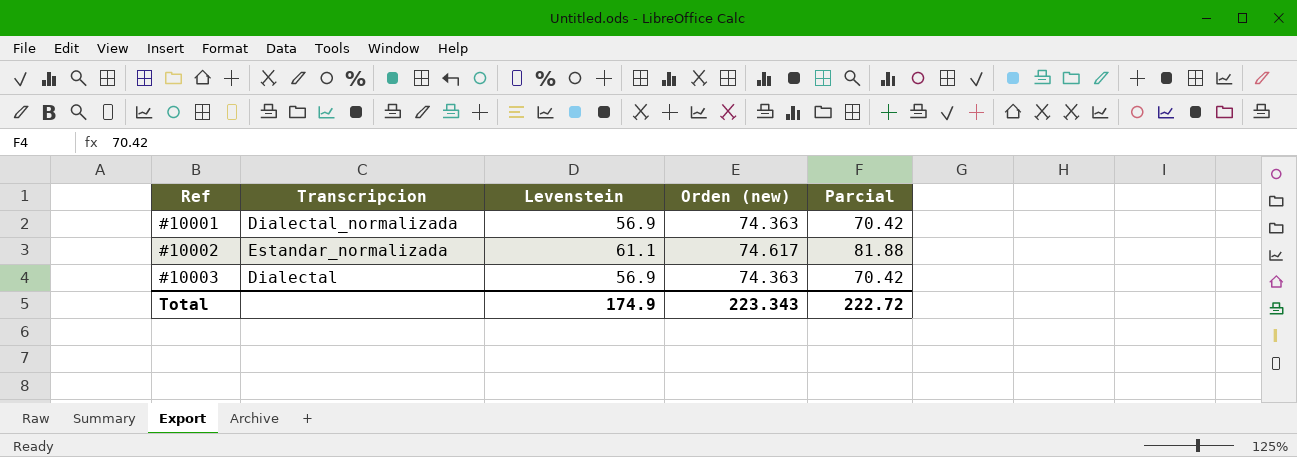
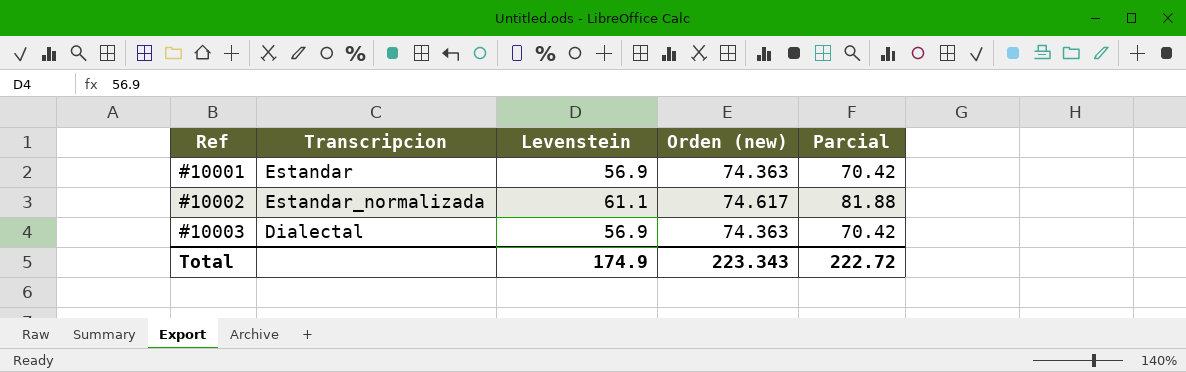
#10001 | Transcripcion: Dialectal_normalizada -> Estandar

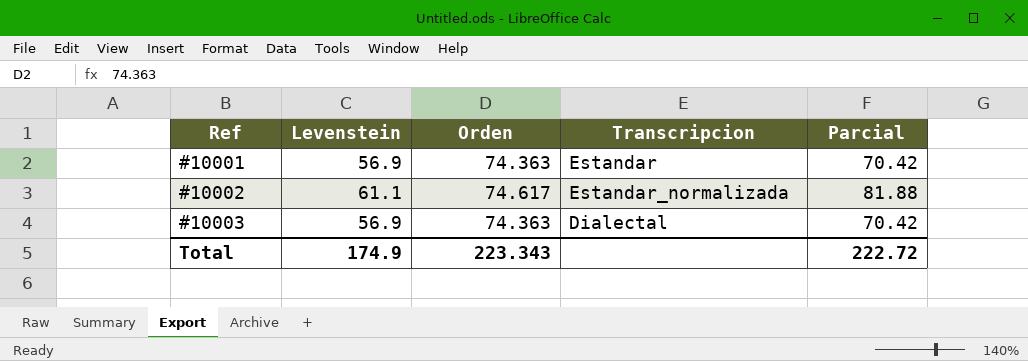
column name: Orden (new) -> Orden
column Transcripcion | position: 2 -> 4

